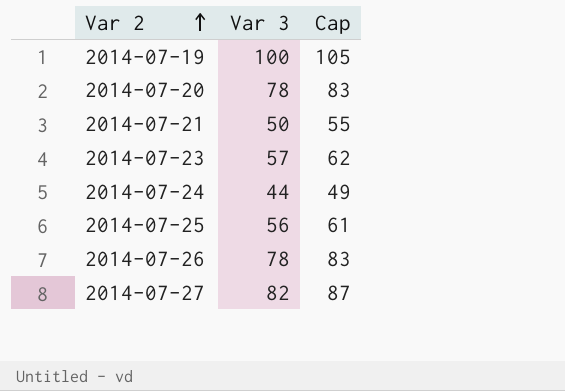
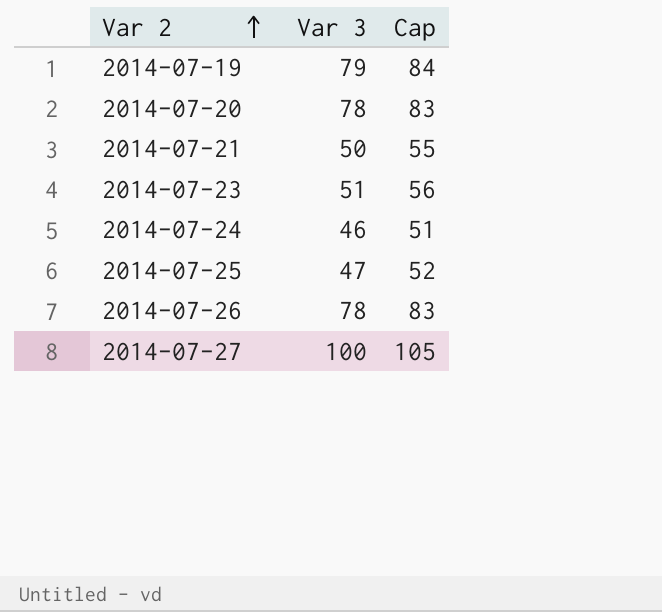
2014-07-19 | Var 3: 100 -> 79
2014-07-19 | Cap: 105 -> 84
2014-07-23 | Var 3: 57 -> 51
2014-07-23 | Cap: 62 -> 56
2014-07-24 | Var 3: 44 -> 46
2014-07-24 | Cap: 49 -> 51
2014-07-25 | Var 3: 56 -> 47
2014-07-25 | Cap: 61 -> 52
2014-07-27 | Var 3: 82 -> 100
2014-07-27 | Cap: 87 -> 105

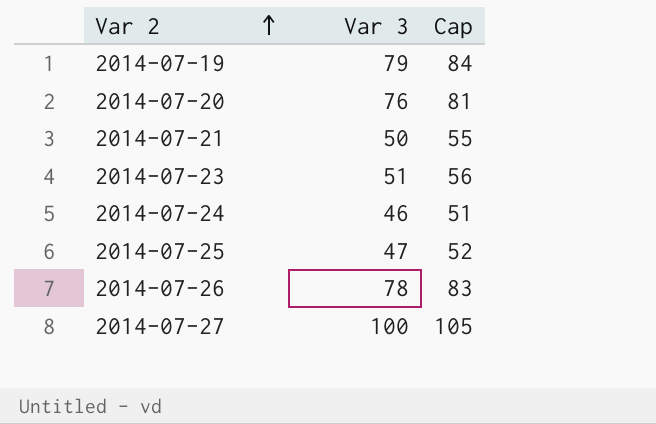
2014-07-20 | Var 3: 78 -> 76
2014-07-20 | Cap: 83 -> 81

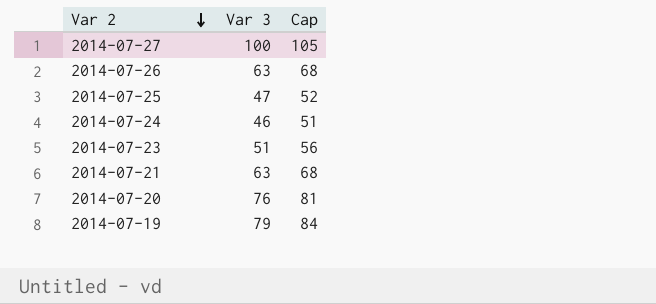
row order: Var 2 ascending -> Var 2 descending
2014-07-26 | Var 3: 78 -> 63
2014-07-26 | Cap: 83 -> 68
2014-07-21 | Var 3: 50 -> 63
2014-07-21 | Cap: 55 -> 68

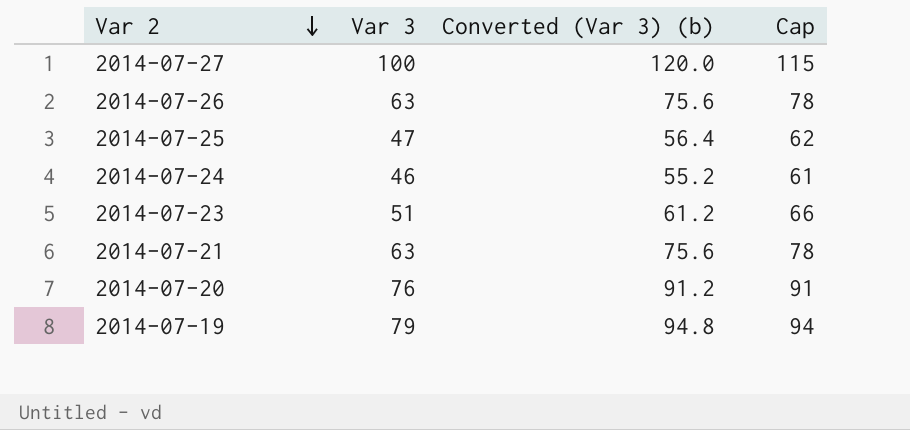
column Converted (Var 3) (b) | formula: none -> [Var 3] * 1.2
column Cap | formula: [Var 3] + 5 -> [Var 3] + 15

